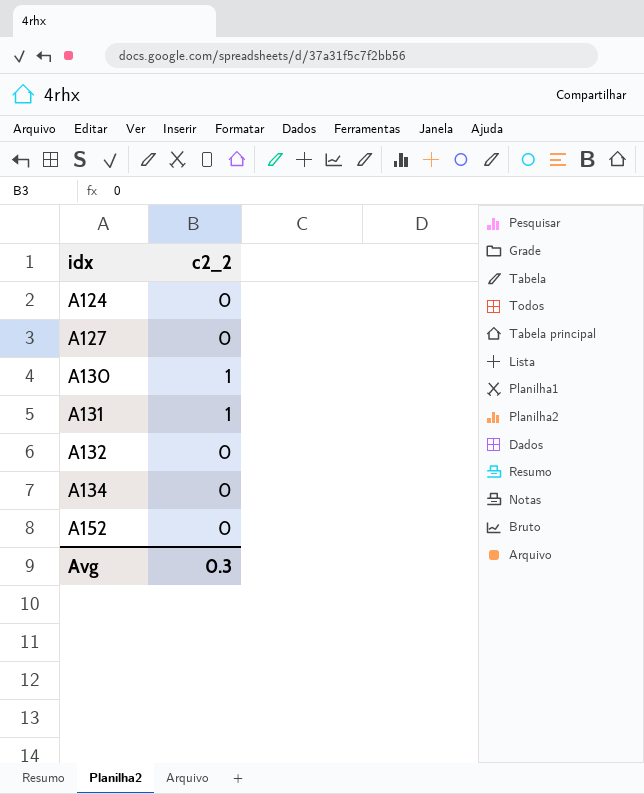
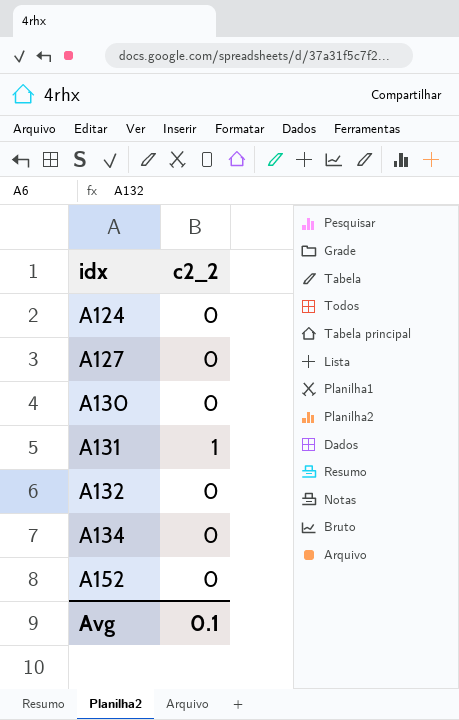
A130 | c2_2: 1 -> 0
Avg | c2_2: 0.3 -> 0.1

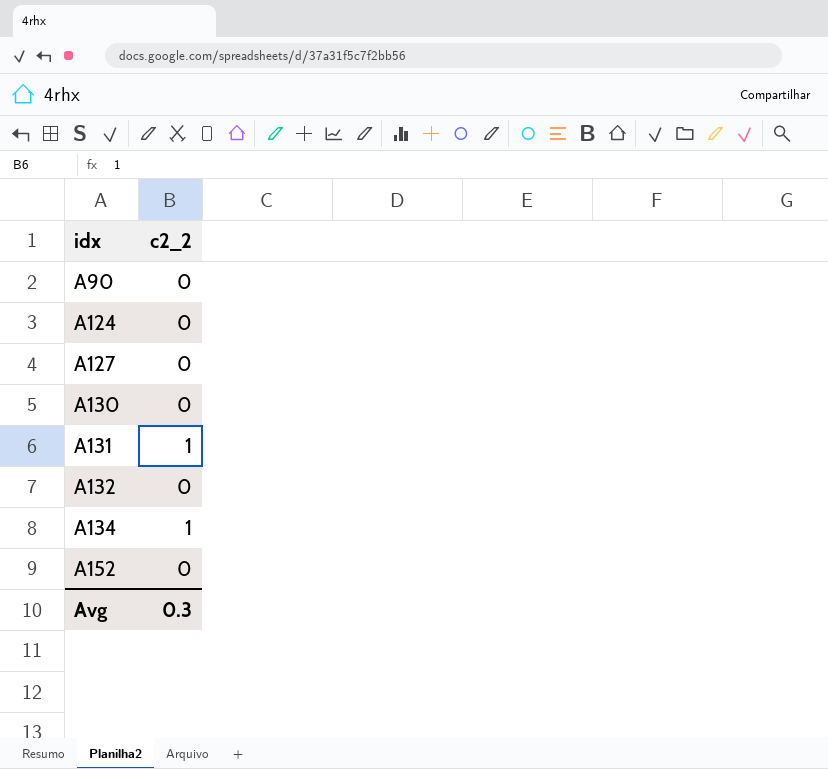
row A90: none -> 0
A134 | c2_2: 0 -> 1
Avg | c2_2: 0.1 -> 0.3

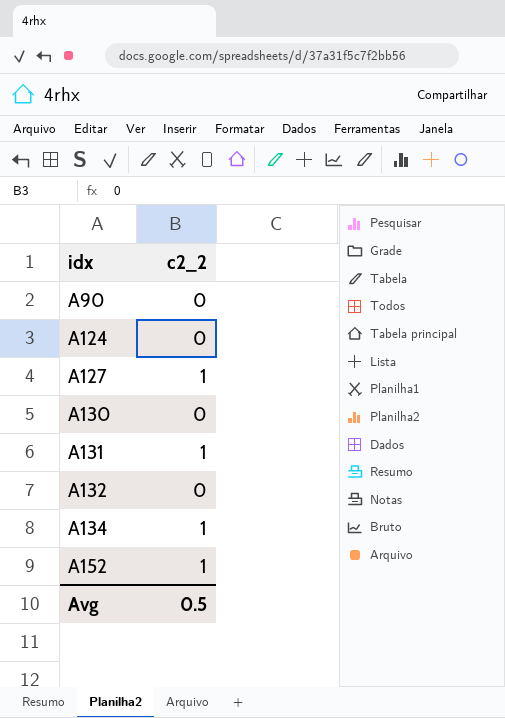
A127 | c2_2: 0 -> 1
A152 | c2_2: 0 -> 1
Avg | c2_2: 0.3 -> 0.5

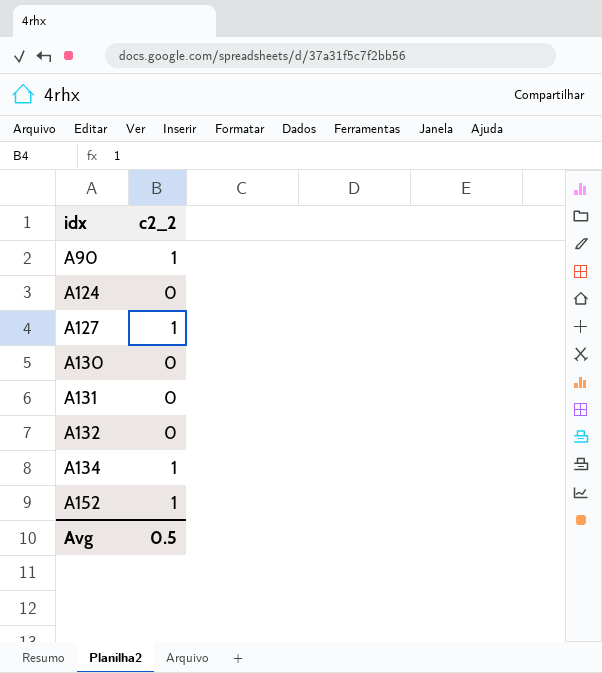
A90 | c2_2: 0 -> 1
A131 | c2_2: 1 -> 0

